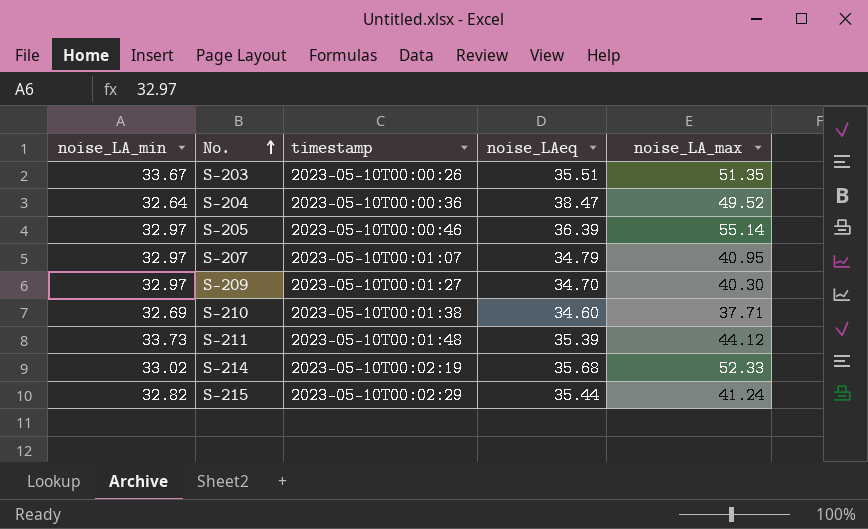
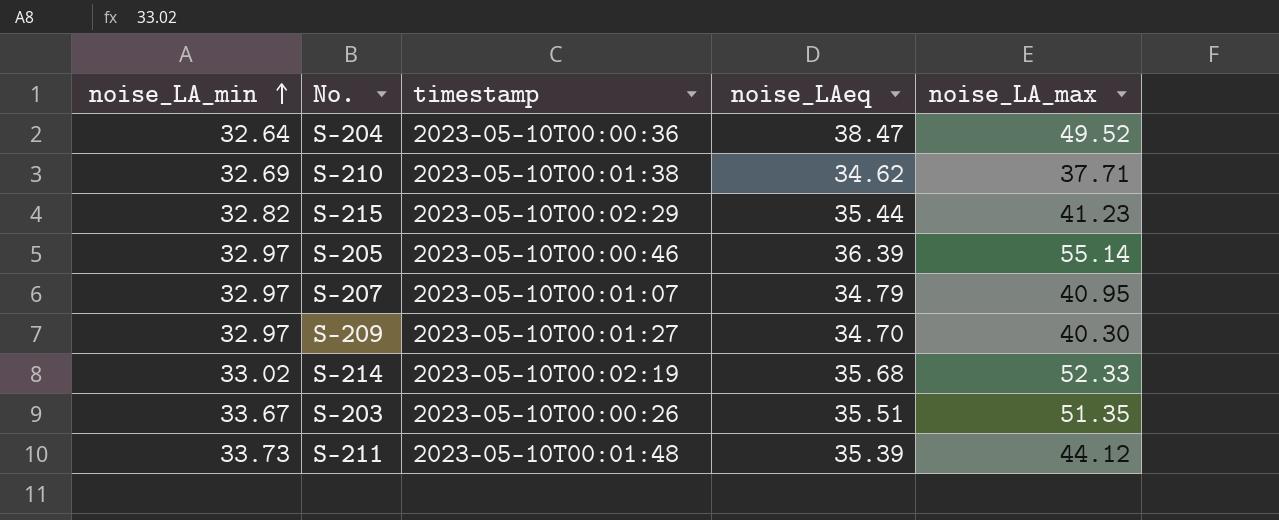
row order: No. ascending -> noise_LA_min ascending
S-210 | noise_LAeq: 34.60 -> 34.62
S-215 | noise_LA_max: 41.24 -> 41.23

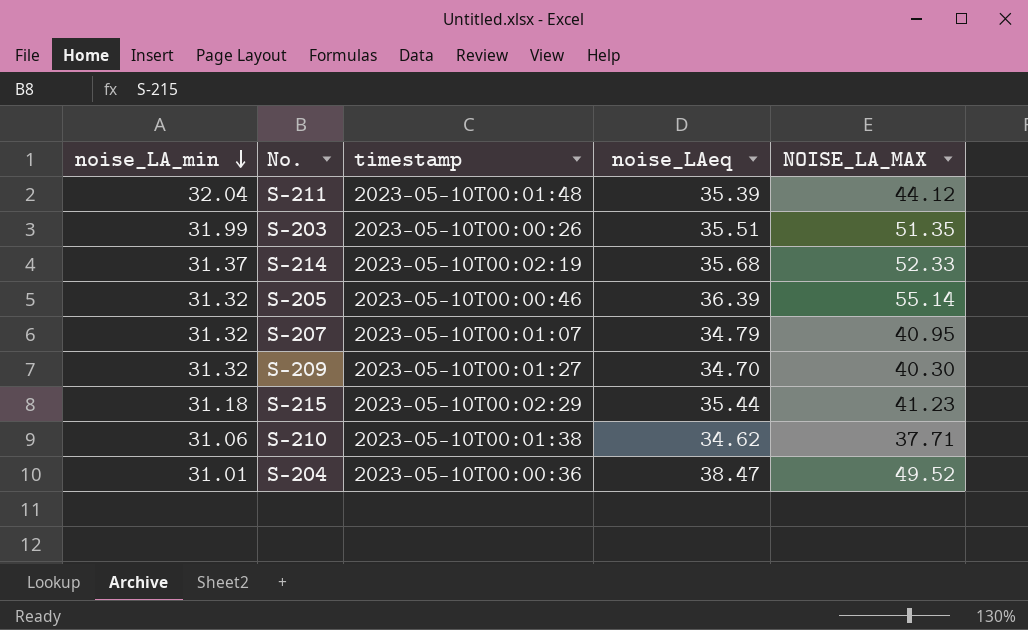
row order: noise_LA_min ascending -> noise_LA_min descending
column name: noise_LA_max -> NOISE_LA_MAX
S-211 | noise_LA_min: 33.73 -> 32.04
S-203 | noise_LA_min: 33.67 -> 31.99
S-214 | noise_LA_min: 33.02 -> 31.37
S-205 | noise_LA_min: 32.97 -> 31.32
S-207 | noise_LA_min: 32.97 -> 31.32
S-209 | noise_LA_min: 32.97 -> 31.32
S-215 | noise_LA_min: 32.82 -> 31.18
S-210 | noise_LA_min: 32.69 -> 31.06
S-204 | noise_LA_min: 32.64 -> 31.01

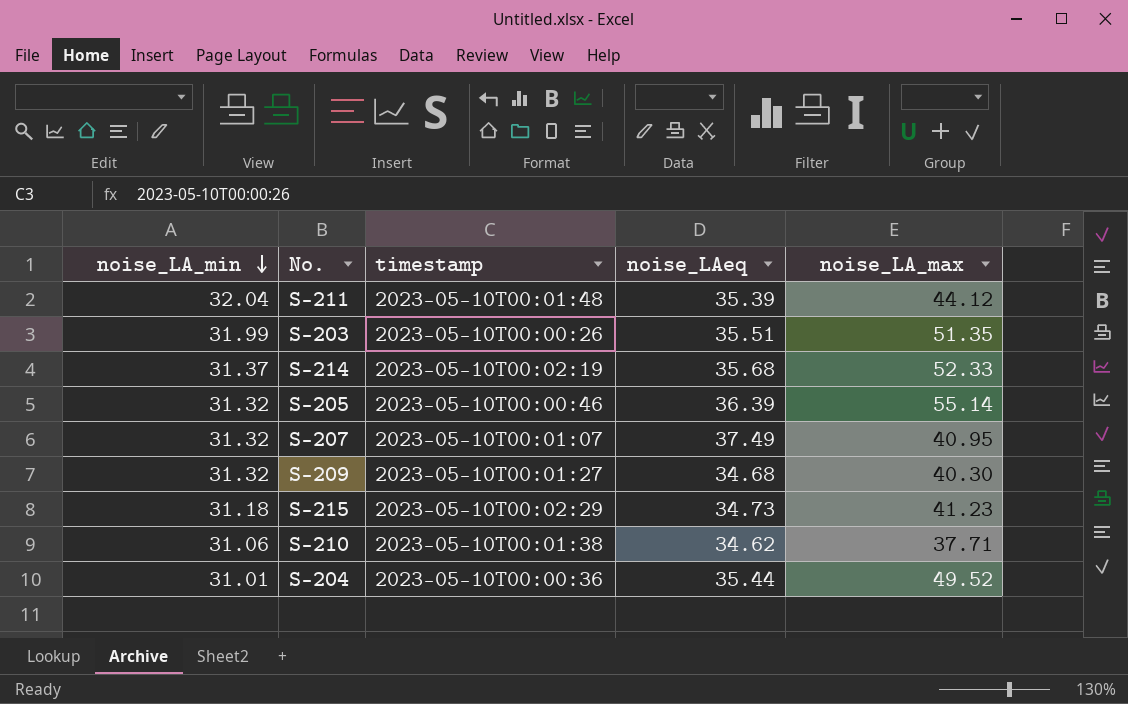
column name: NOISE_LA_MAX -> noise_LA_max
S-207 | noise_LAeq: 34.79 -> 37.49
S-209 | noise_LAeq: 34.70 -> 34.68
S-215 | noise_LAeq: 35.44 -> 34.73
S-204 | noise_LAeq: 38.47 -> 35.44

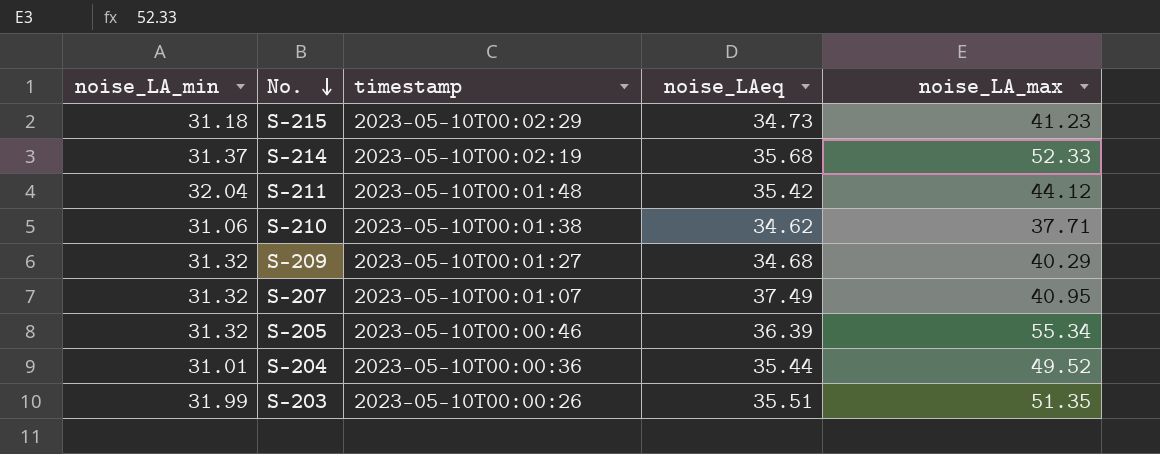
row order: noise_LA_min descending -> No. descending
S-211 | noise_LAeq: 35.39 -> 35.42
S-209 | noise_LA_max: 40.30 -> 40.29
S-205 | noise_LA_max: 55.14 -> 55.34

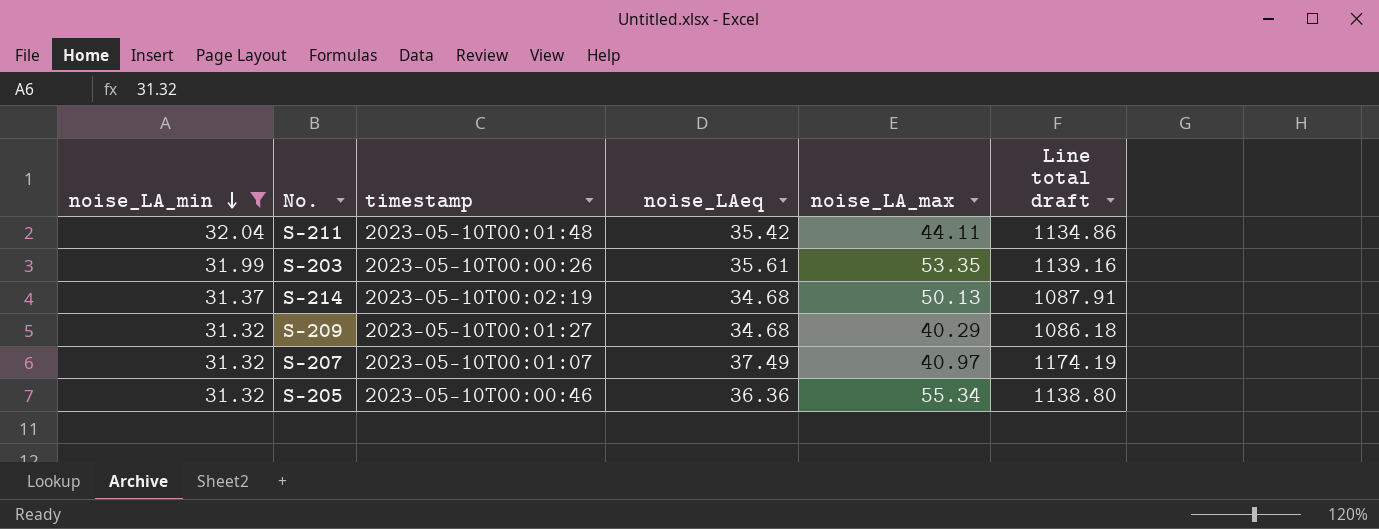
filter: none -> noise_LA_min >= 31.32
row order: No. descending -> noise_LA_min descending
column Line total draft | formula: none -> [noise_LA_min] * [noise_LAeq]
S-211 | noise_LA_max: 44.12 -> 44.11
S-203 | noise_LAeq: 35.51 -> 35.61
S-203 | noise_LA_max: 51.35 -> 53.35
S-214 | noise_LAeq: 35.68 -> 34.68
S-214 | noise_LA_max: 52.33 -> 50.13
S-207 | noise_LA_max: 40.95 -> 40.97
S-205 | noise_LAeq: 36.39 -> 36.36

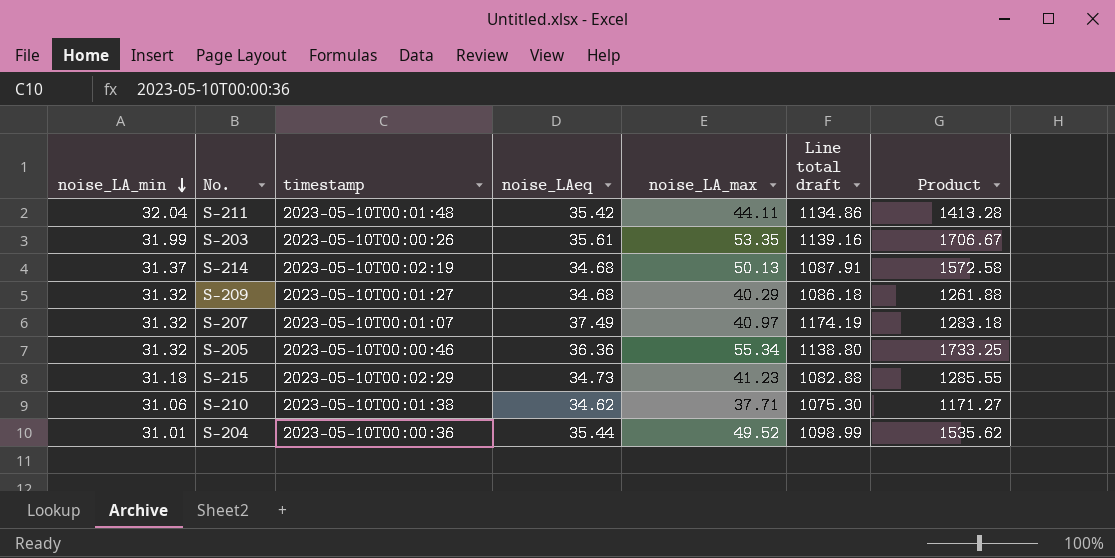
filter: noise_LA_min >= 31.32 -> none
column Product | formula: none -> [noise_LA_min] * [noise_LA_max]

